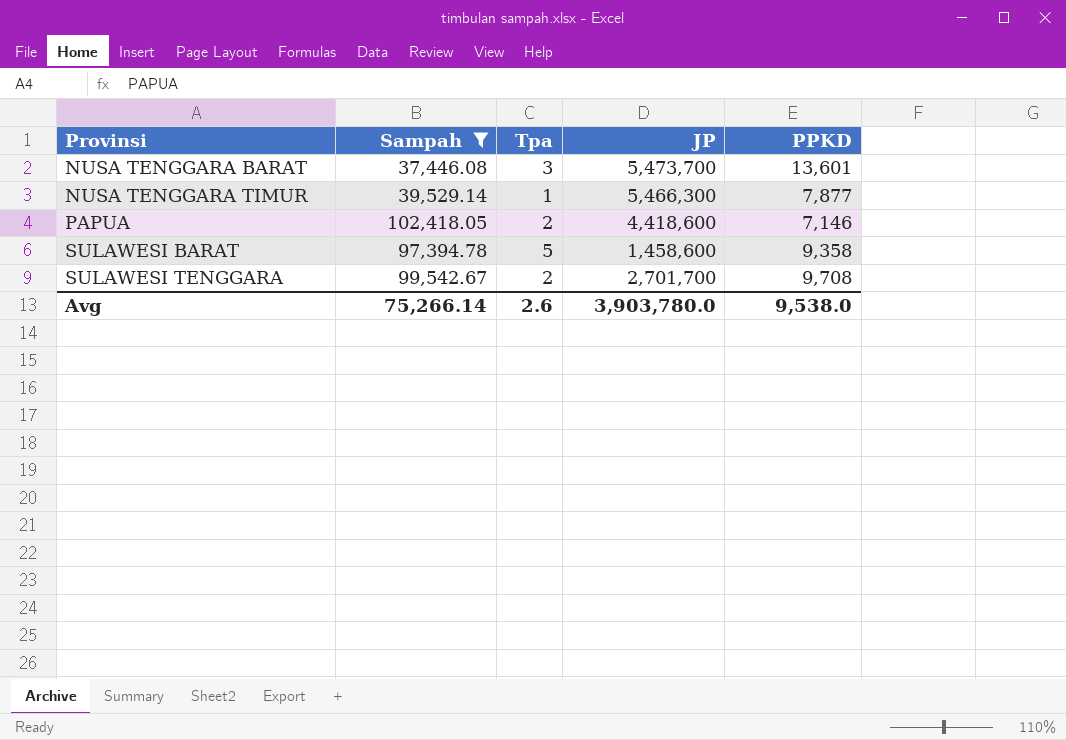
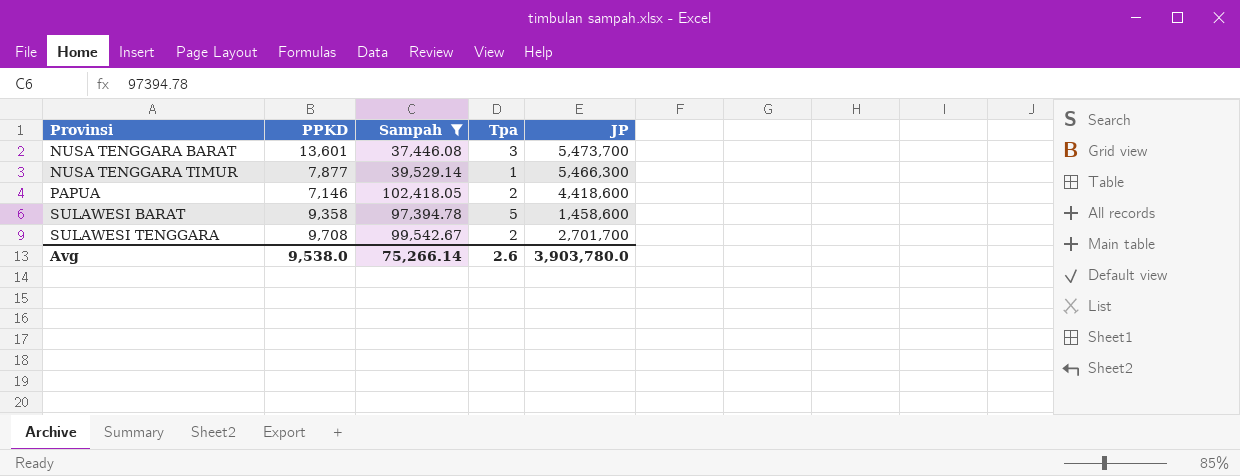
column PPKD | position: 5 -> 2

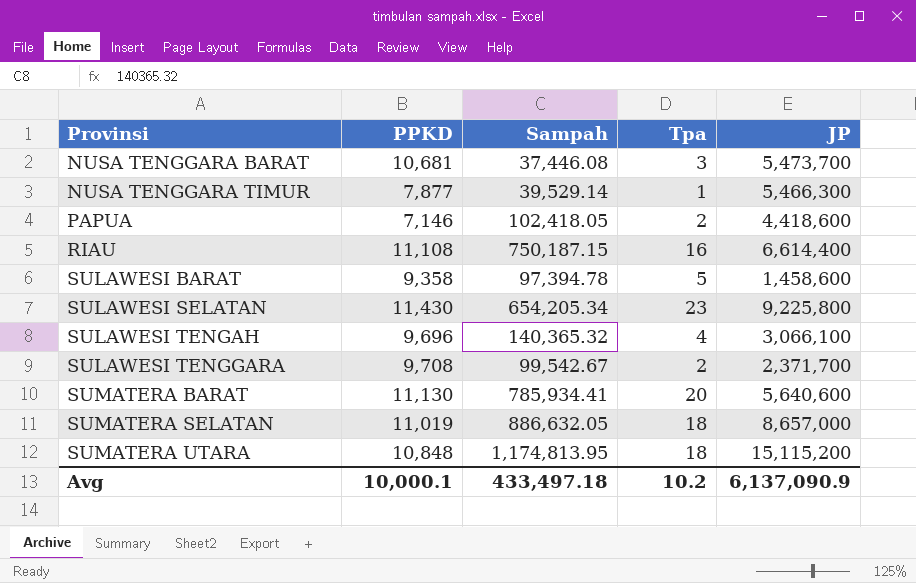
filter: Sampah <= 102,418.05 -> none
NUSA TENGGARA BARAT | PPKD: 13,601 -> 10,681
SULAWESI TENGGARA | JP: 2,701,700 -> 2,371,700
Avg | PPKD: 9,538.0 -> 10,000.1
Avg | Sampah: 75,266.14 -> 433,497.18
Avg | Tpa: 2.6 -> 10.2
Avg | JP: 3,903,780.0 -> 6,137,090.9

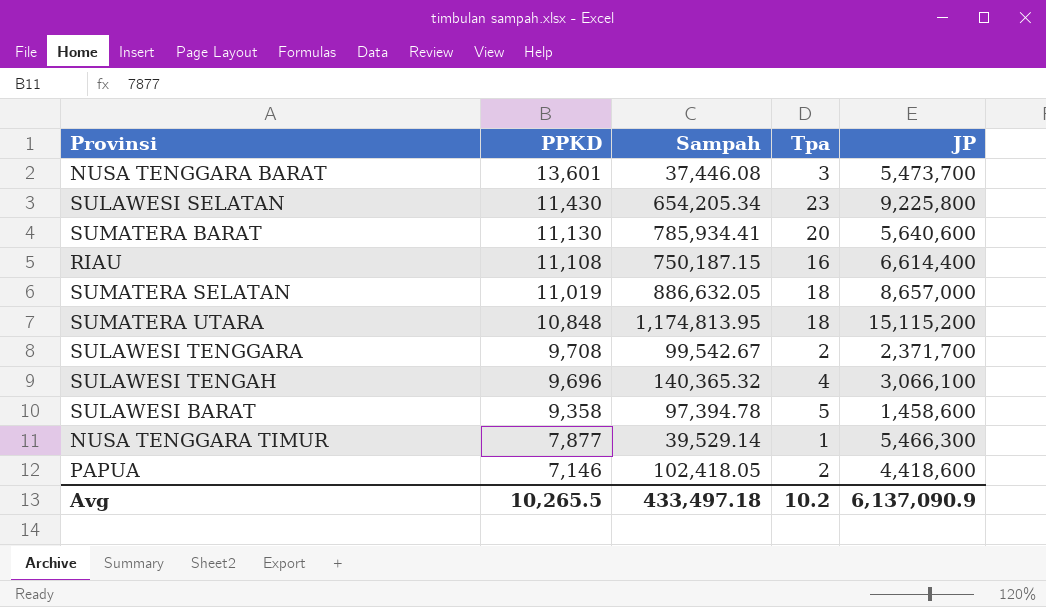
row order: Provinsi ascending -> PPKD descending
NUSA TENGGARA BARAT | PPKD: 10,681 -> 13,601
Avg | PPKD: 10,000.1 -> 10,265.5

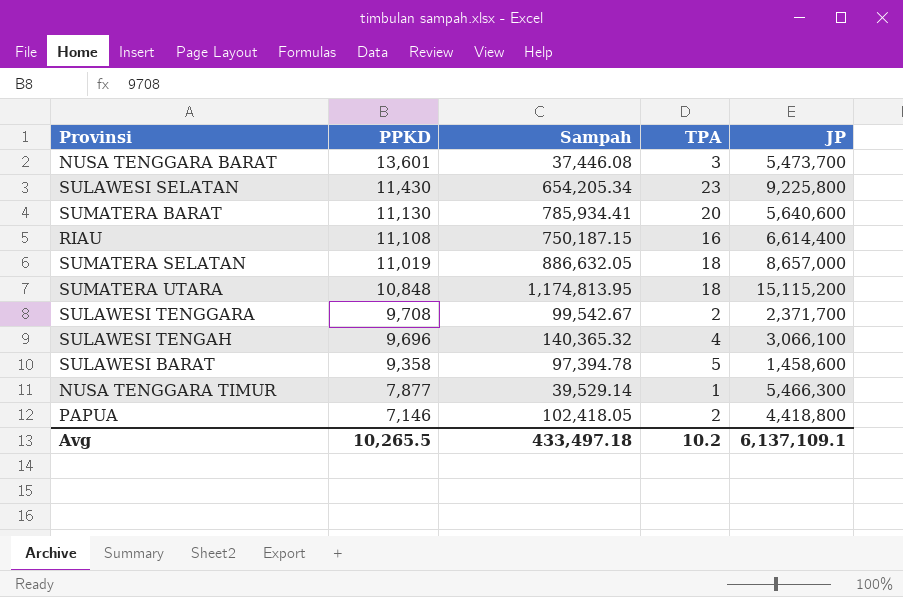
column name: Tpa -> TPA
PAPUA | JP: 4,418,600 -> 4,418,800
Avg | JP: 6,137,090.9 -> 6,137,109.1

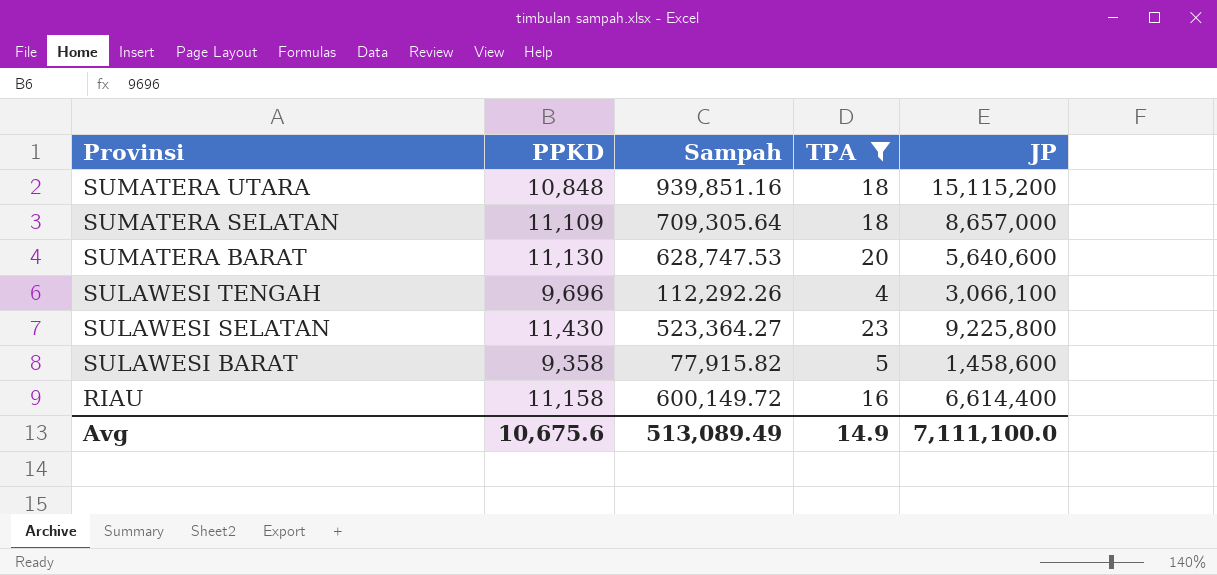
filter: none -> TPA >= 4
row order: PPKD descending -> Provinsi descending
SUMATERA UTARA | Sampah: 1,174,813.95 -> 939,851.16
SUMATERA SELATAN | PPKD: 11,019 -> 11,109
SUMATERA SELATAN | Sampah: 886,632.05 -> 709,305.64
SUMATERA BARAT | Sampah: 785,934.41 -> 628,747.53
SULAWESI TENGAH | Sampah: 140,365.32 -> 112,292.26
SULAWESI SELATAN | Sampah: 654,205.34 -> 523,364.27
SULAWESI BARAT | Sampah: 97,394.78 -> 77,915.82
RIAU | PPKD: 11,108 -> 11,158
RIAU | Sampah: 750,187.15 -> 600,149.72
Avg | PPKD: 10,265.5 -> 10,675.6
Avg | Sampah: 433,497.18 -> 513,089.49
Avg | TPA: 10.2 -> 14.9
Avg | JP: 6,137,109.1 -> 7,111,100.0

